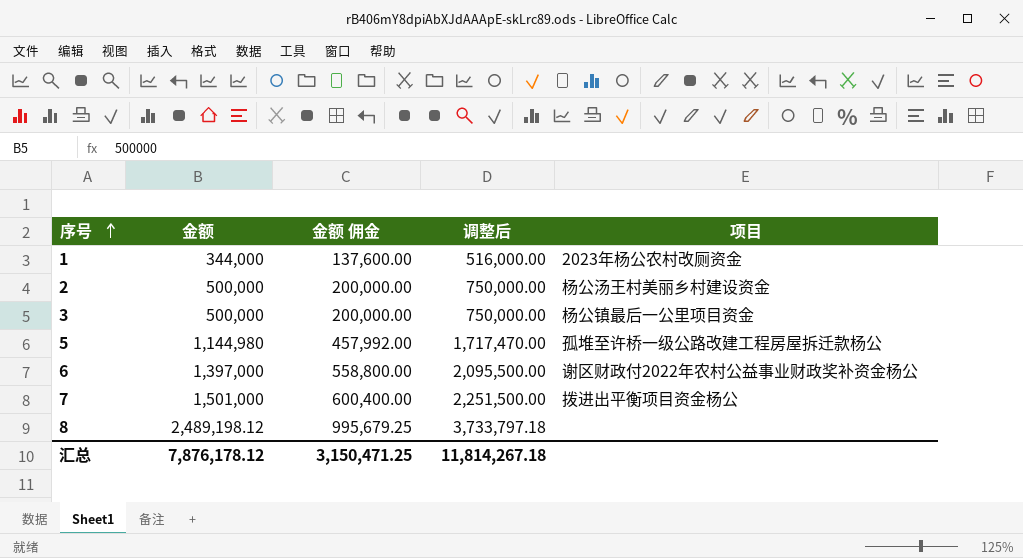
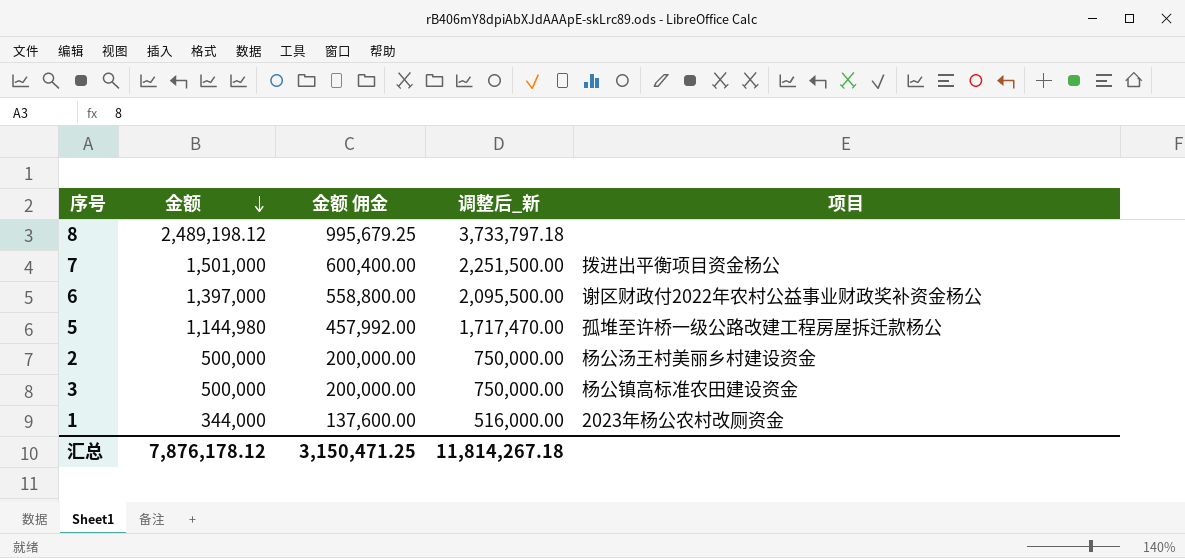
row order: 序号 ascending -> 金额 descending
column name: 调整后 -> 调整后_新
3 | 项目: 杨公镇最后一公里项目资金 -> 杨公镇高标准农田建设资金

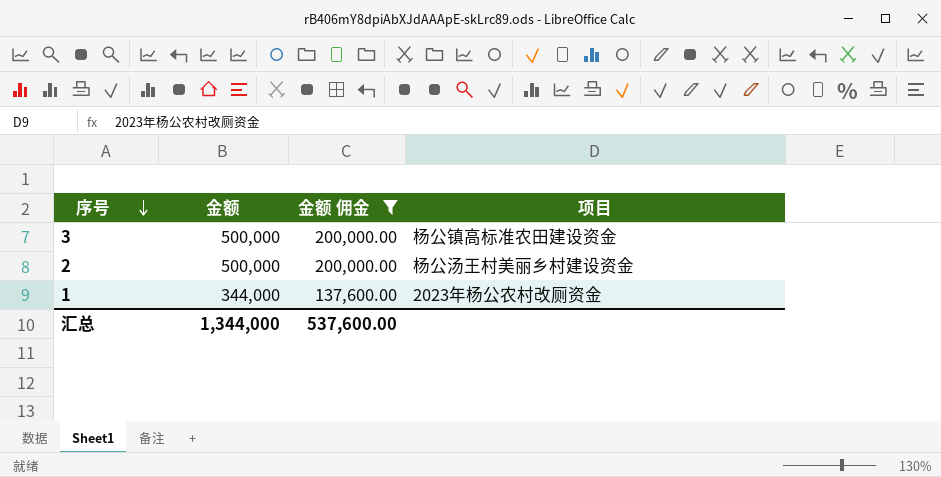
filter: none -> 金额 佣金 <= 200,000.00
row order: 金额 descending -> 序号 descending
column 调整后_新 | formula: [金额] * 1.5 -> none
汇总 | 金额: 7,876,178.12 -> 1,344,000
汇总 | 金额 佣金: 3,150,471.25 -> 537,600.00

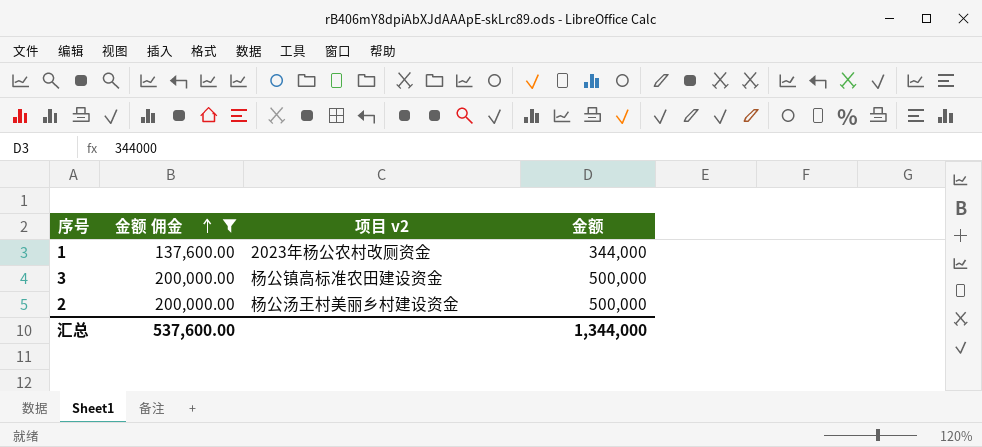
row order: 序号 descending -> 金额 佣金 ascending
column name: 项目 -> 项目 v2
column 金额 | position: 2 -> 4

